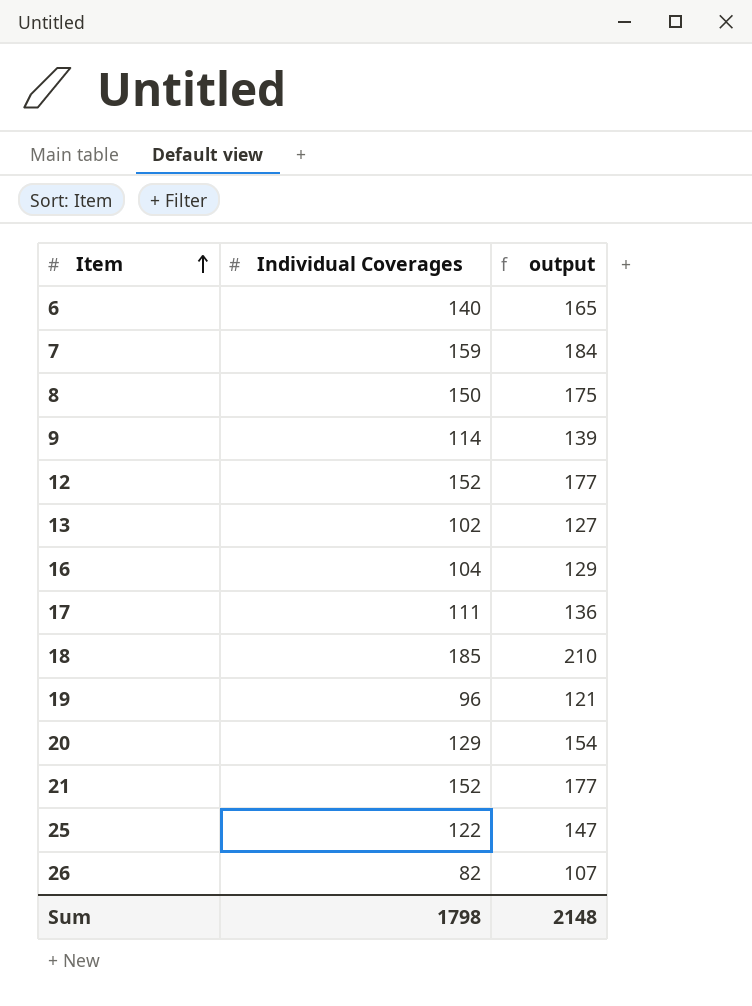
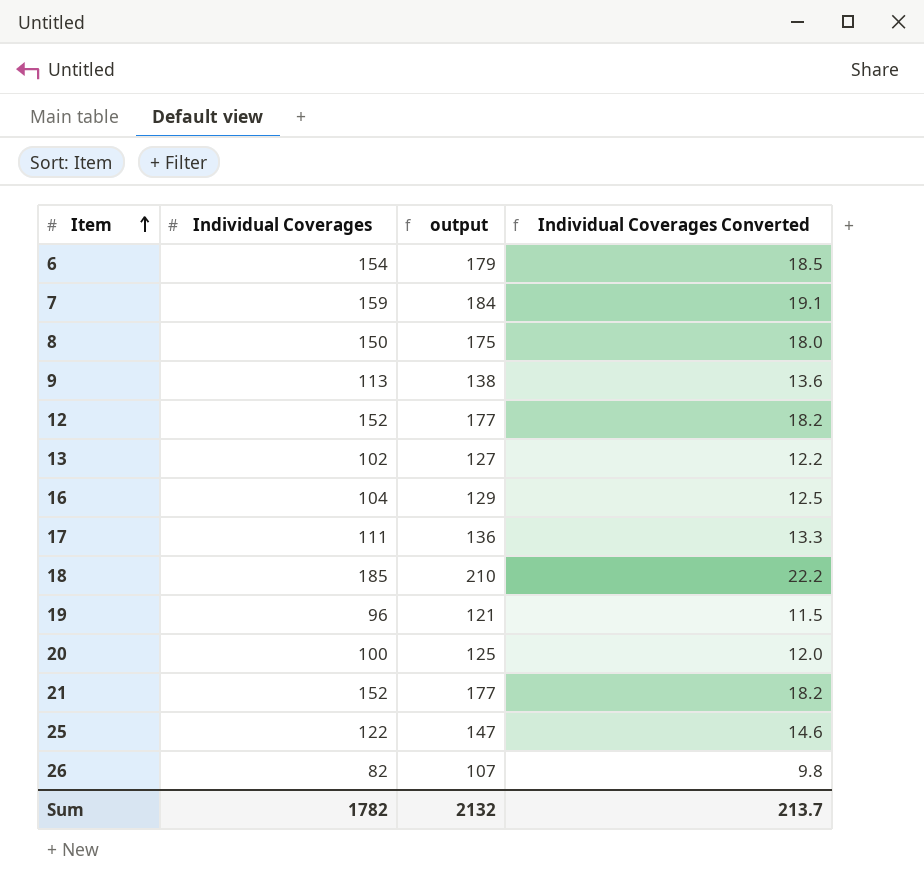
column Individual Coverages Converted | formula: none -> [Individual Coverages] * 0.12
6 | Individual Coverages: 140 -> 154
6 | output: 165 -> 179
9 | Individual Coverages: 114 -> 113
9 | output: 139 -> 138
20 | Individual Coverages: 129 -> 100
20 | output: 154 -> 125
Sum | Individual Coverages: 1798 -> 1782
Sum | output: 2148 -> 2132

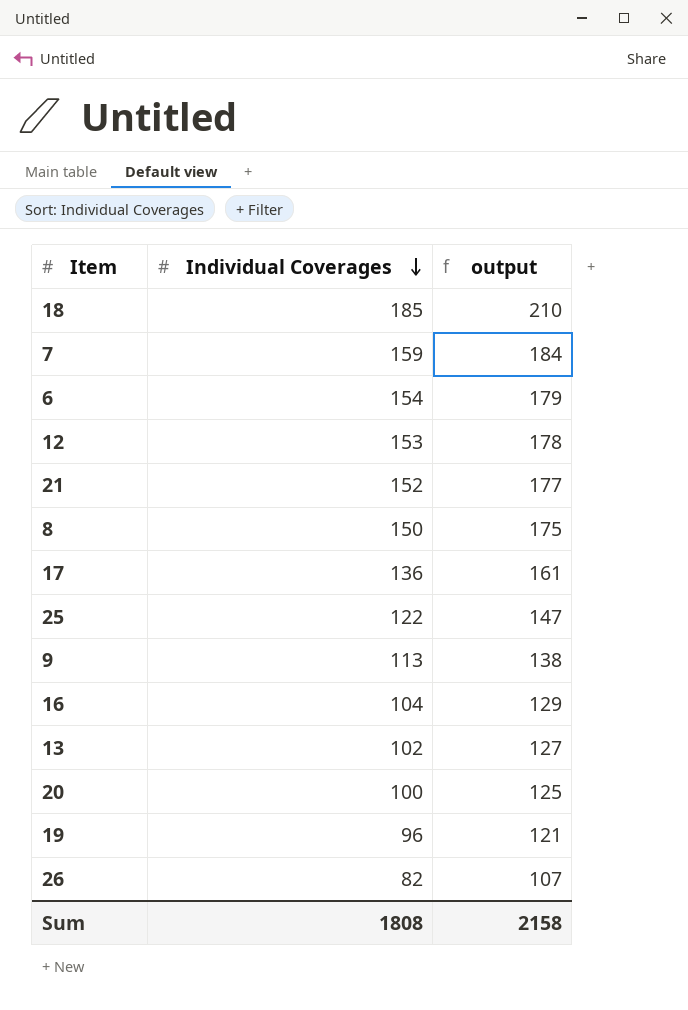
row order: Item ascending -> Individual Coverages descending
column Individual Coverages Converted | formula: [Individual Coverages] * 0.12 -> none
12 | Individual Coverages: 152 -> 153
12 | output: 177 -> 178
17 | Individual Coverages: 111 -> 136
17 | output: 136 -> 161
Sum | Individual Coverages: 1782 -> 1808
Sum | output: 2132 -> 2158

